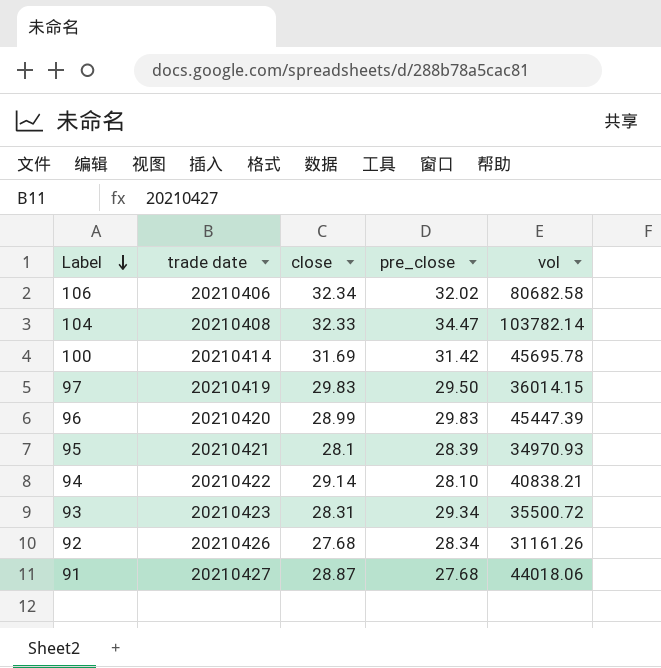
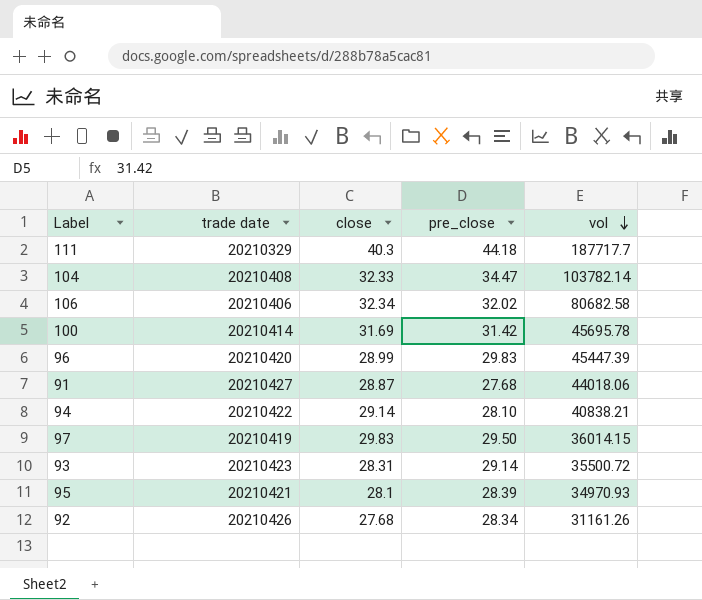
row order: Label descending -> vol descending
row 111: none -> 20210329 | 40.3 | 44.18 | 187717.7
93 | pre_close: 29.34 -> 29.14

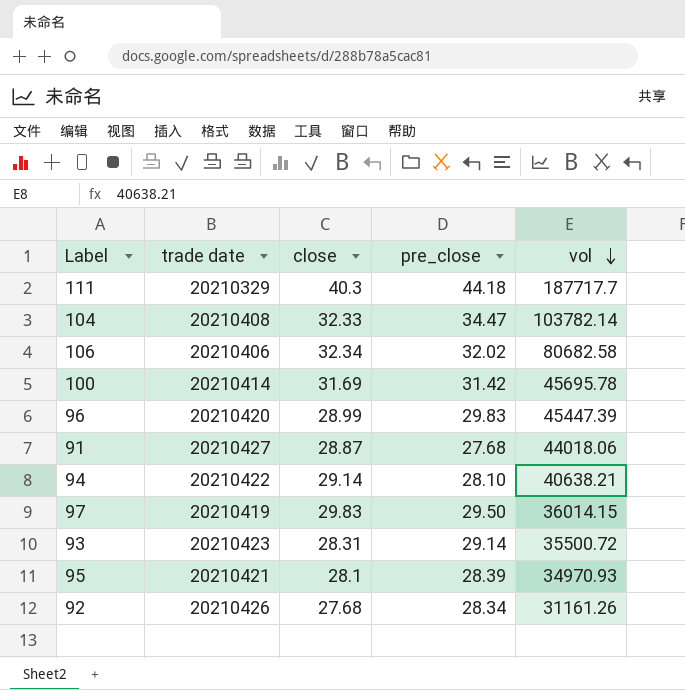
94 | vol: 40838.21 -> 40638.21

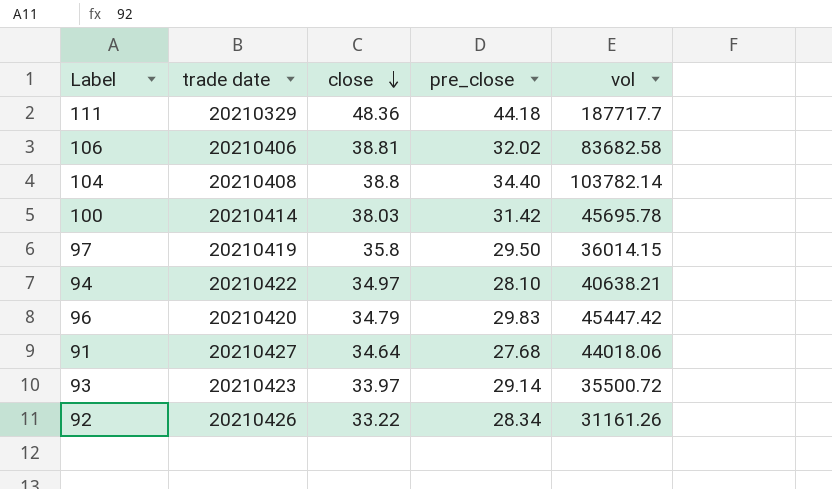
row order: vol descending -> close descending
row 95: 20210421 | 28.1 | 28.39 | 34970.93 -> none
111 | close: 40.3 -> 48.36
106 | close: 32.34 -> 38.81
106 | vol: 80682.58 -> 83682.58
104 | close: 32.33 -> 38.8
104 | pre_close: 34.47 -> 34.40
100 | close: 31.69 -> 38.03
97 | close: 29.83 -> 35.8
94 | close: 29.14 -> 34.97
96 | close: 28.99 -> 34.79
96 | vol: 45447.39 -> 45447.42
91 | close: 28.87 -> 34.64
93 | close: 28.31 -> 33.97
92 | close: 27.68 -> 33.22

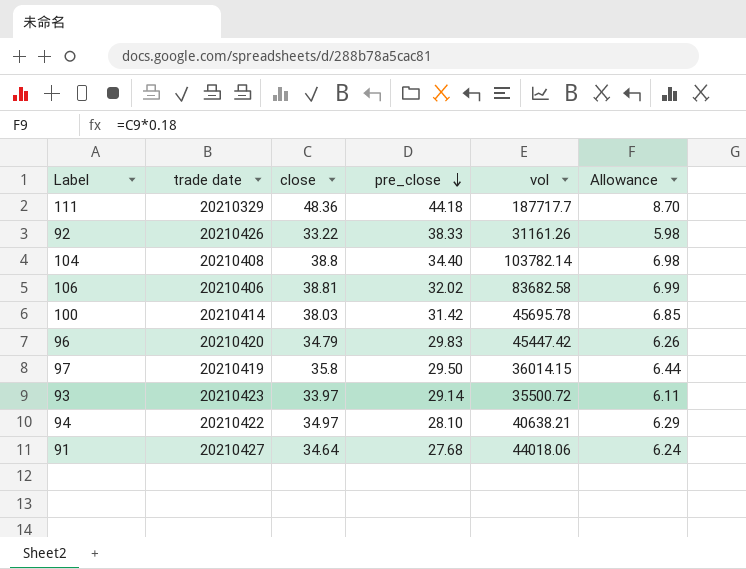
row order: close descending -> pre_close descending
column Allowance | formula: none -> [close] * 0.18
92 | pre_close: 28.34 -> 38.33

